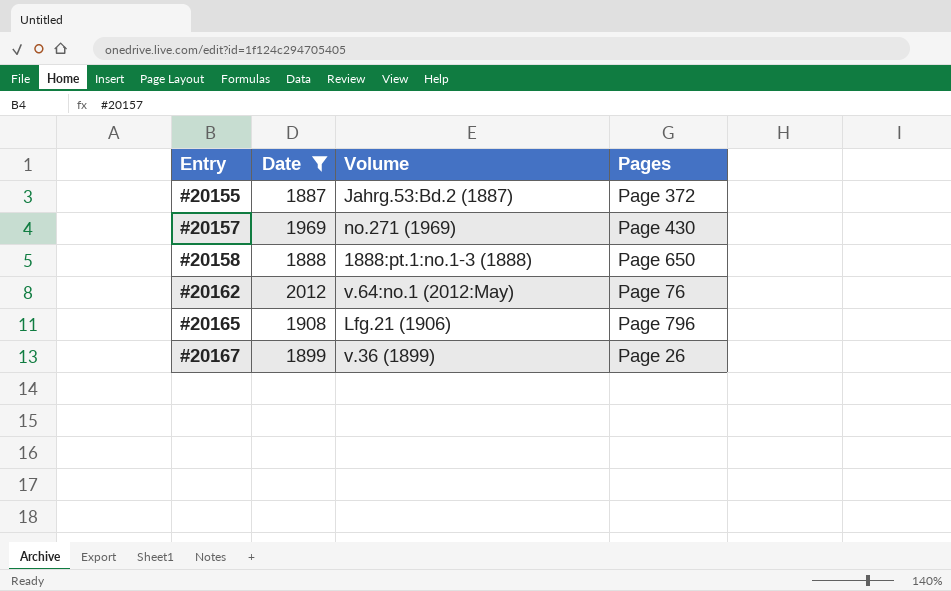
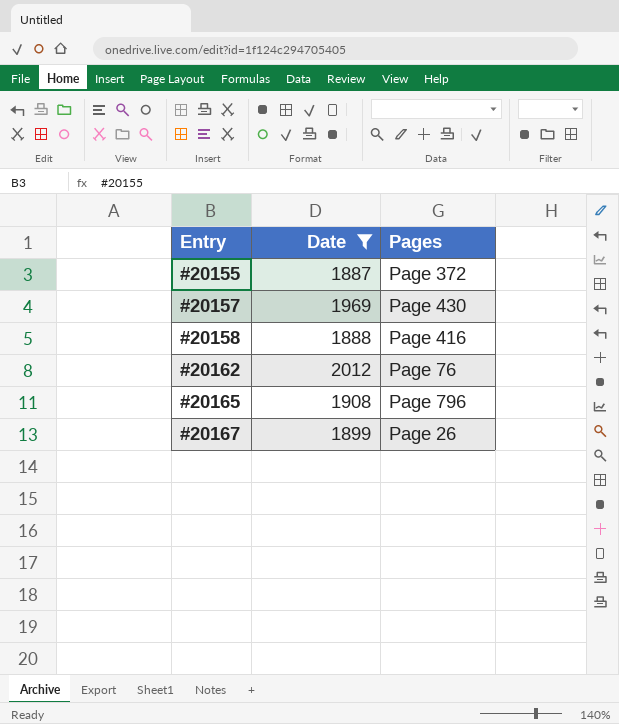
column Volume | position: 3 -> none
#20158 | Pages: Page 650 -> Page 416

